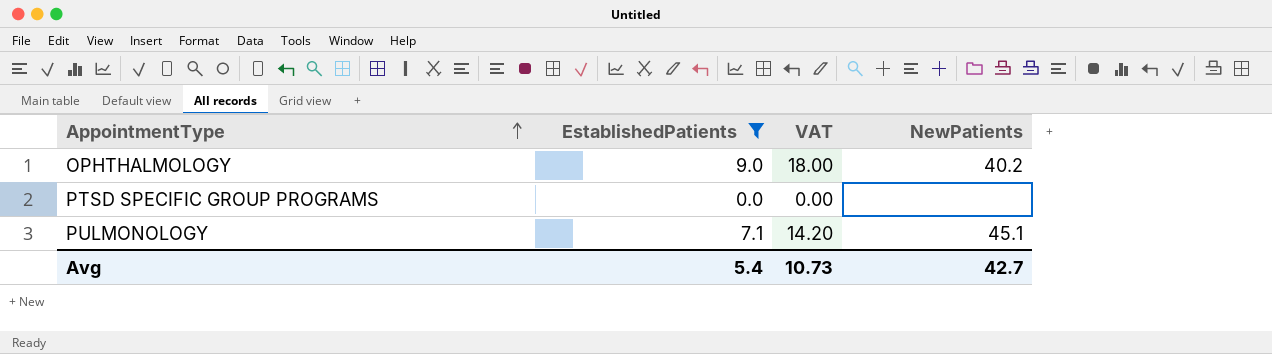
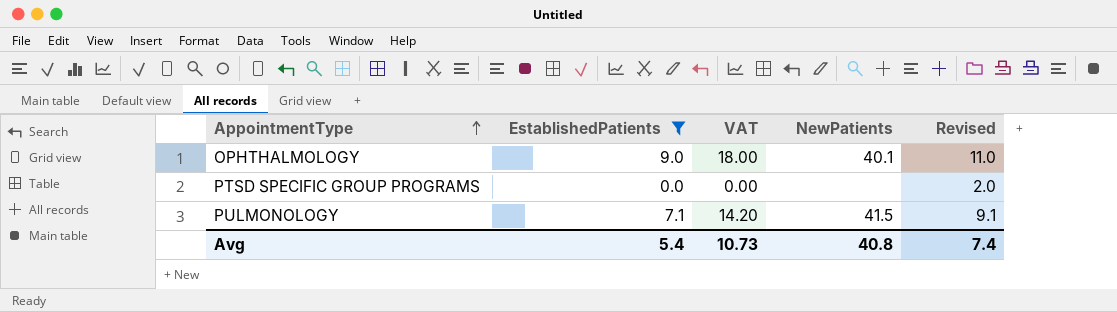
column Revised | formula: none -> [EstablishedPatients] + 2
OPHTHALMOLOGY | NewPatients: 40.2 -> 40.1
PULMONOLOGY | NewPatients: 45.1 -> 41.5
Avg | NewPatients: 42.7 -> 40.8

